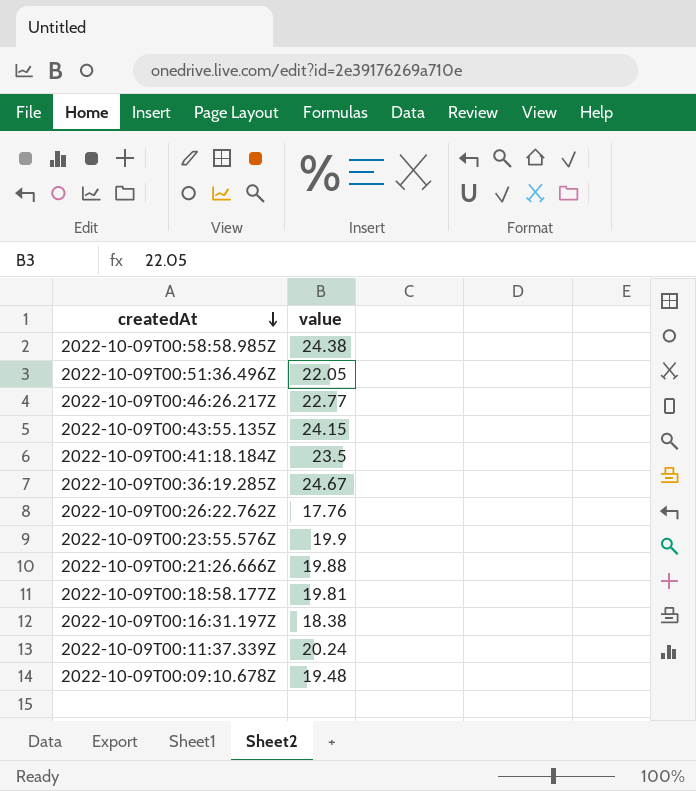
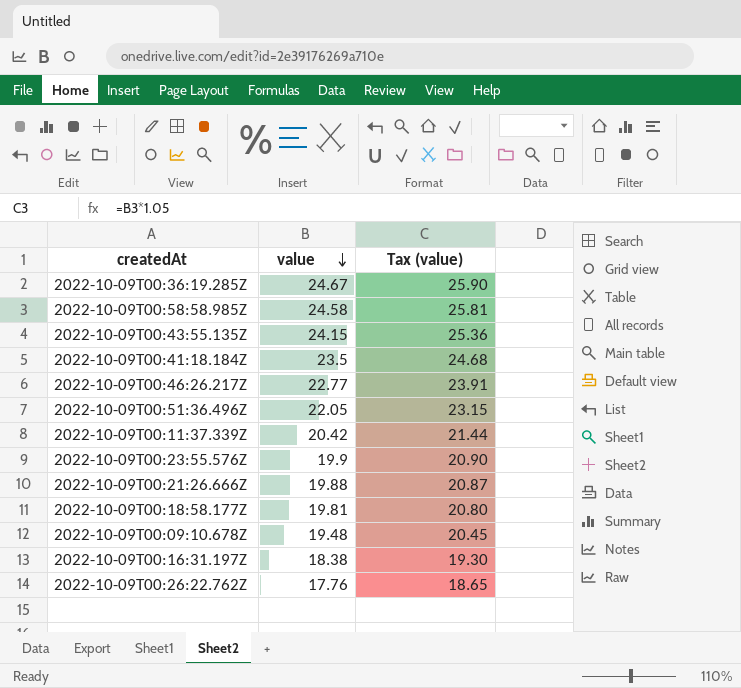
row order: createdAt descending -> value descending
column Tax (value) | formula: none -> [value] * 1.05
2022-10-09T00:58:58.985Z | value: 24.38 -> 24.58
2022-10-09T00:11:37.339Z | value: 20.24 -> 20.42

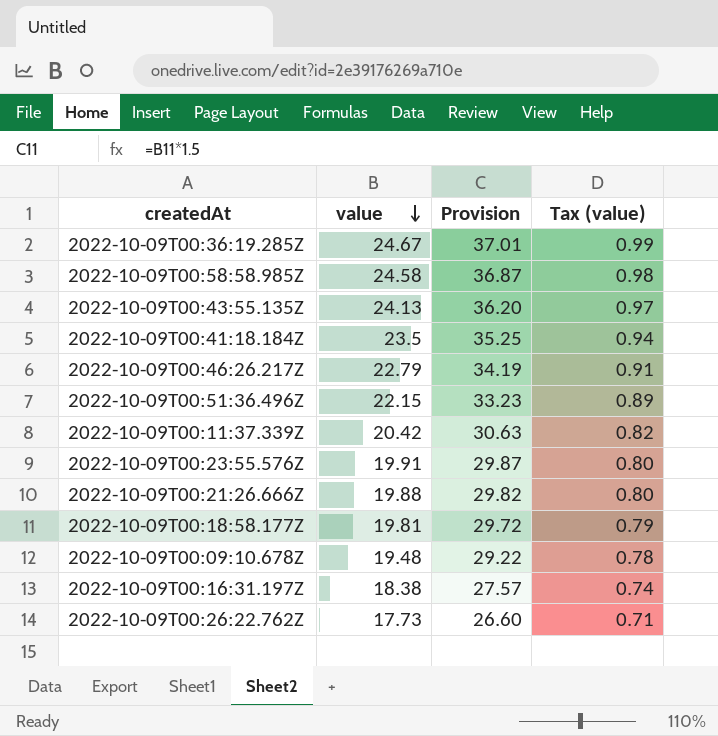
column Provision | formula: none -> [value] * 1.5
column Tax (value) | formula: [value] * 1.05 -> [value] * 0.04
2022-10-09T00:43:55.135Z | value: 24.15 -> 24.13
2022-10-09T00:46:26.217Z | value: 22.77 -> 22.79
2022-10-09T00:51:36.496Z | value: 22.05 -> 22.15
2022-10-09T00:23:55.576Z | value: 19.9 -> 19.91
2022-10-09T00:26:22.762Z | value: 17.76 -> 17.73

